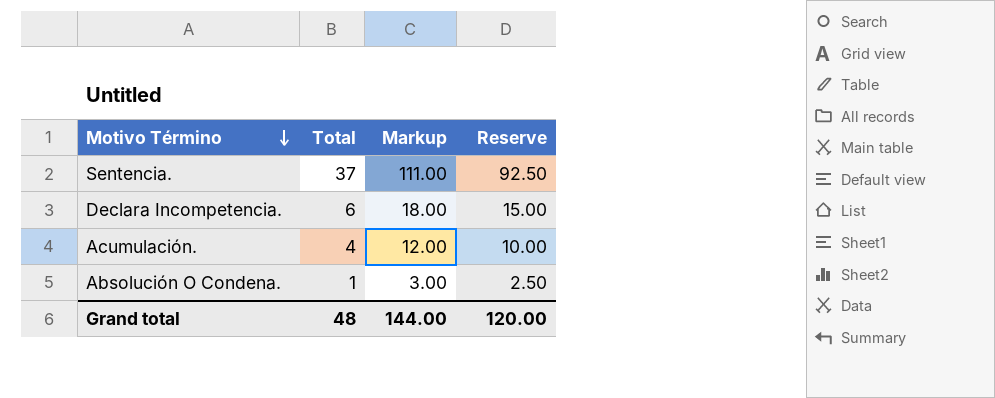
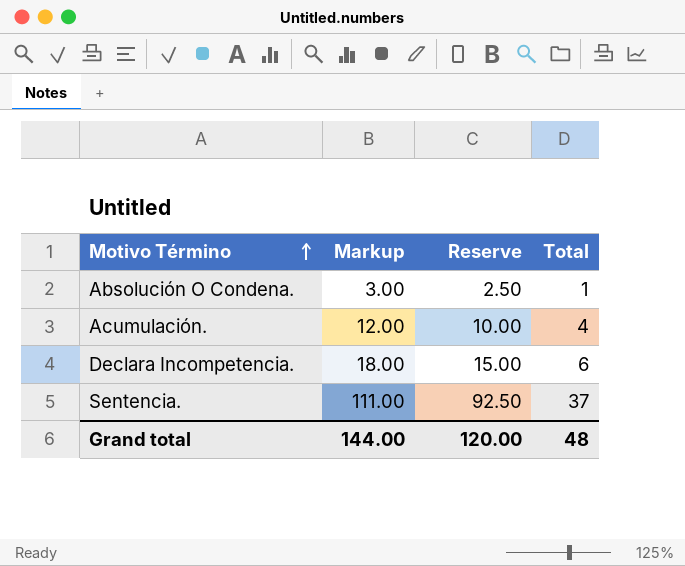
row order: Motivo Término descending -> Motivo Término ascending
column Total | position: 2 -> 4

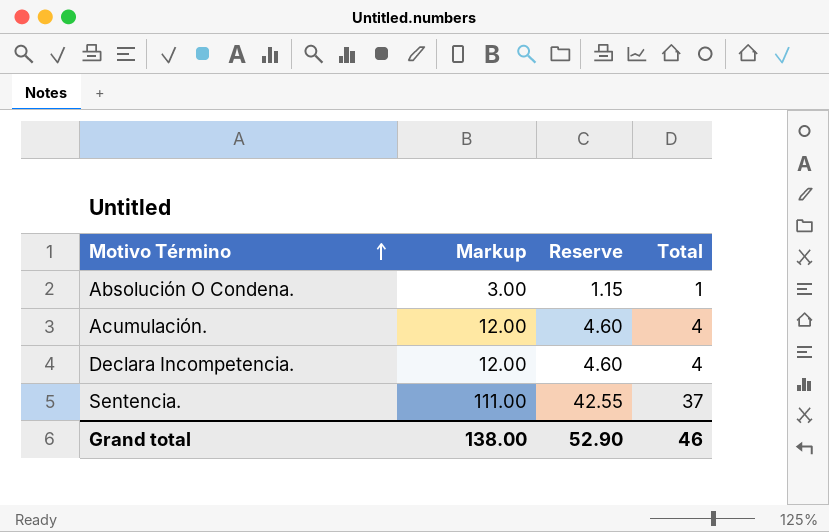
column Reserve | formula: [Total] * 2.5 -> [Total] * 1.15
Declara Incompetencia. | Markup: 18.00 -> 12.00
Declara Incompetencia. | Total: 6 -> 4
Grand total | Markup: 144.00 -> 138.00
Grand total | Reserve: 120.00 -> 52.90
Grand total | Total: 48 -> 46

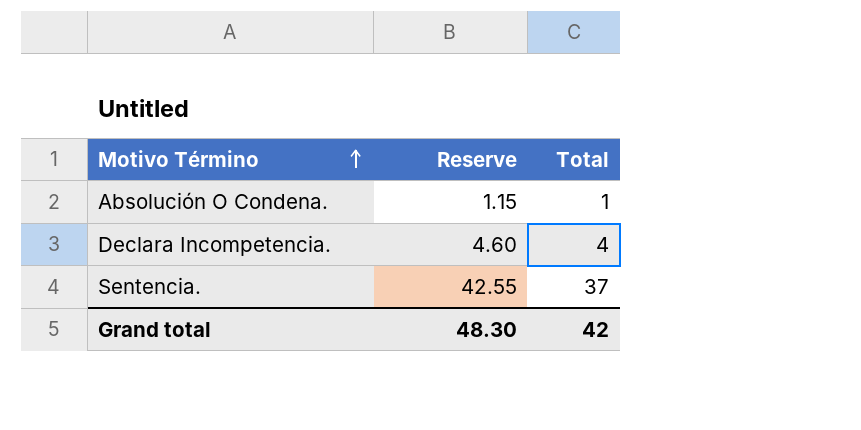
column Markup | formula: [Total] * 3 -> none
row Acumulación.: 12.00 | 4.60 | 4 -> none
Grand total | Reserve: 52.90 -> 48.30
Grand total | Total: 46 -> 42

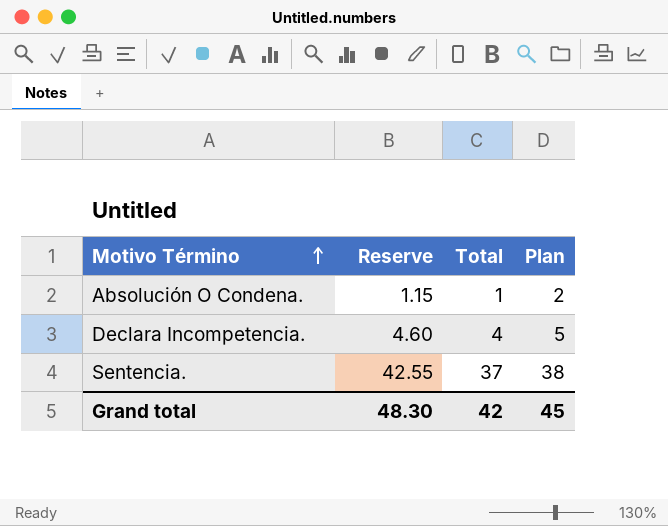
column Plan | formula: none -> [Total] + 1

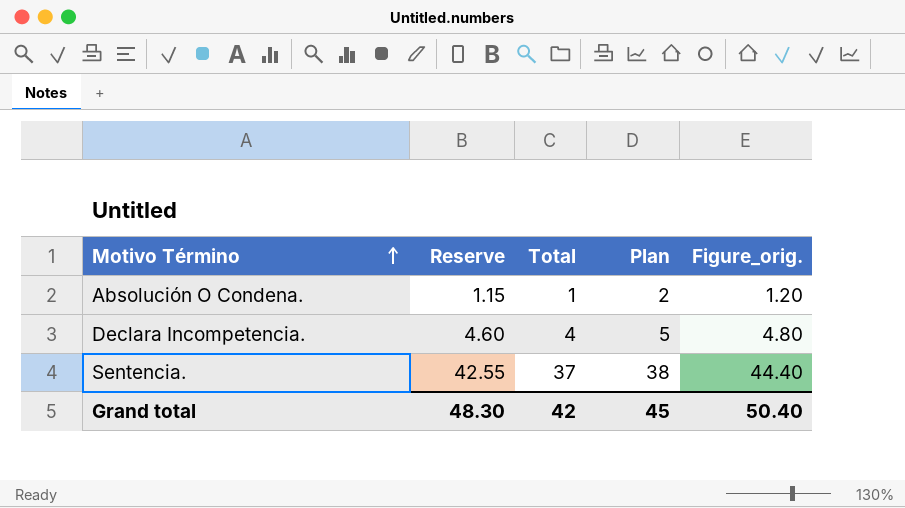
column Figure_orig. | formula: none -> [Total] * 1.2

